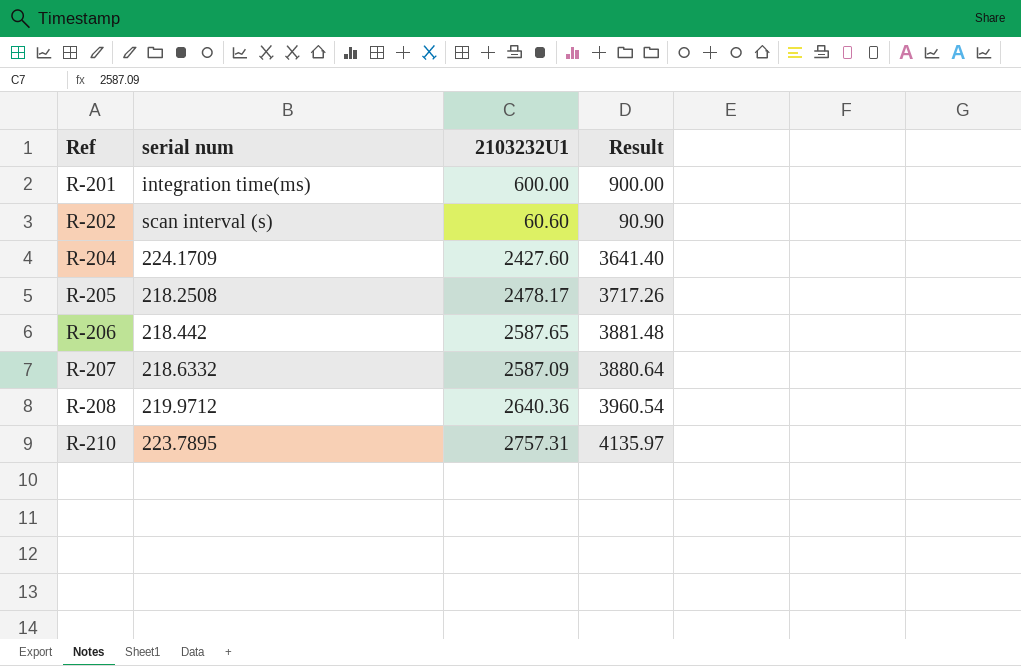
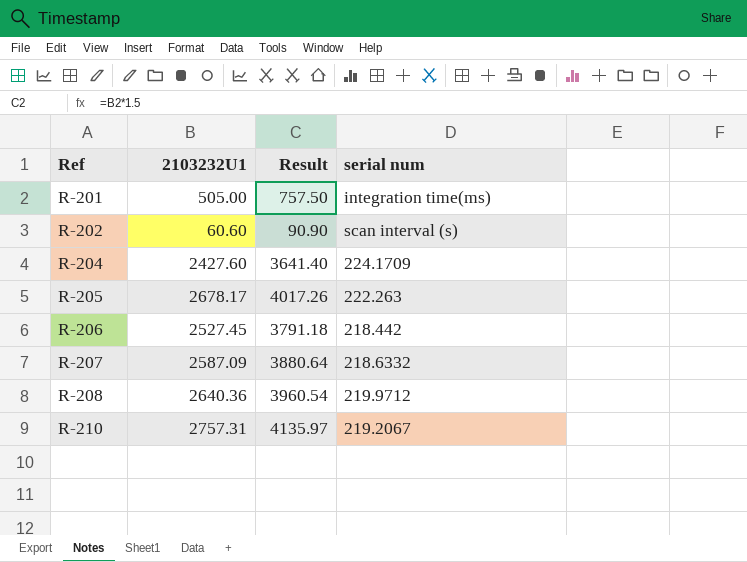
column serial num | position: 2 -> 4
R-201 | 2103232U1: 600.00 -> 505.00
R-201 | Result: 900.00 -> 757.50
R-205 | 2103232U1: 2478.17 -> 2678.17
R-205 | Result: 3717.26 -> 4017.26
R-205 | serial num: 218.2508 -> 222.263
R-206 | 2103232U1: 2587.65 -> 2527.45
R-206 | Result: 3881.48 -> 3791.18
R-210 | serial num: 223.7895 -> 219.2067

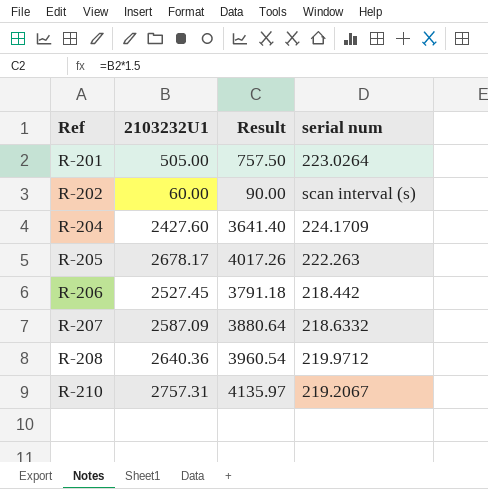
R-201 | serial num: integration time(ms) -> 223.0264
R-202 | 2103232U1: 60.60 -> 60.00
R-202 | Result: 90.90 -> 90.00

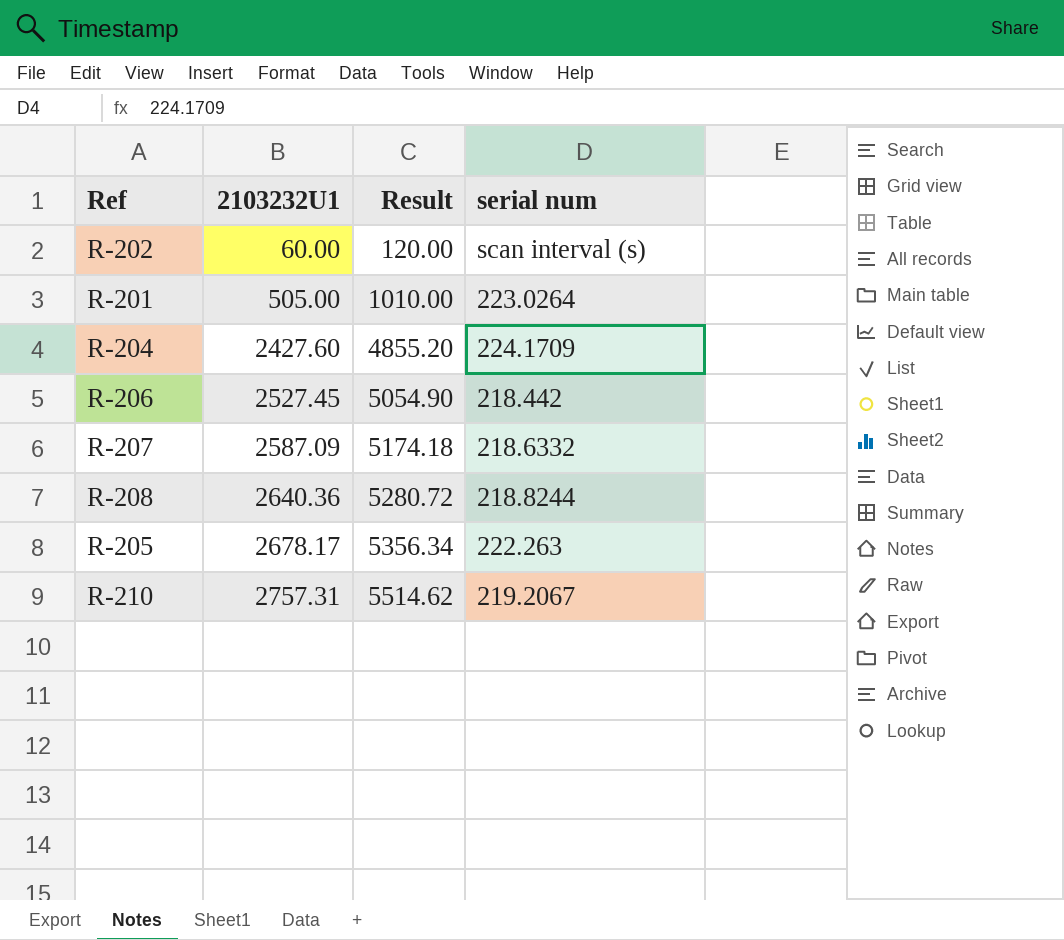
row order: Ref ascending -> 2103232U1 ascending
column Result | formula: [2103232U1] * 1.5 -> [2103232U1] * 2
R-208 | serial num: 219.9712 -> 218.8244

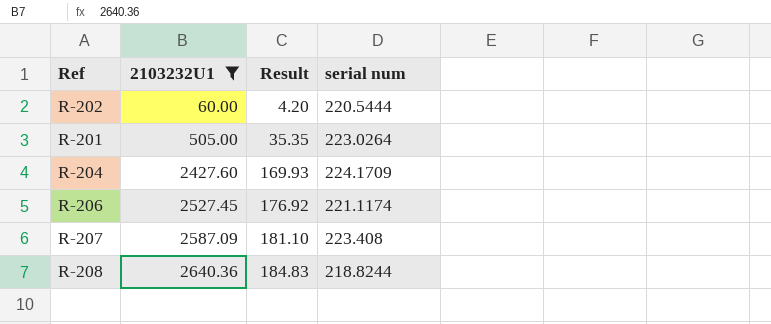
filter: none -> 2103232U1 <= 2640.36
column Result | formula: [2103232U1] * 2 -> [2103232U1] * 0.07
R-202 | serial num: scan interval (s) -> 220.5444
R-206 | serial num: 218.442 -> 221.1174
R-207 | serial num: 218.6332 -> 223.408

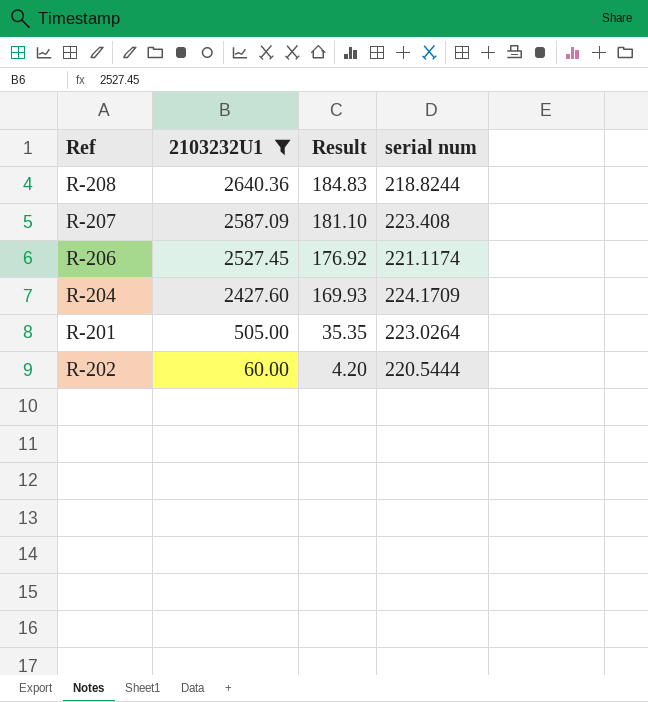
row order: 2103232U1 ascending -> 2103232U1 descending

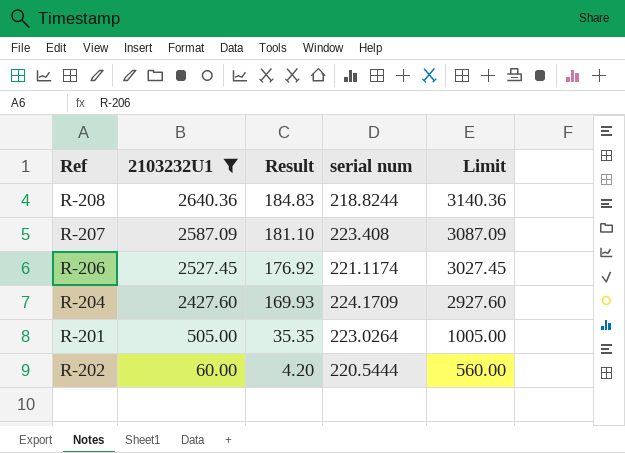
column Limit | formula: none -> [2103232U1] + 500

